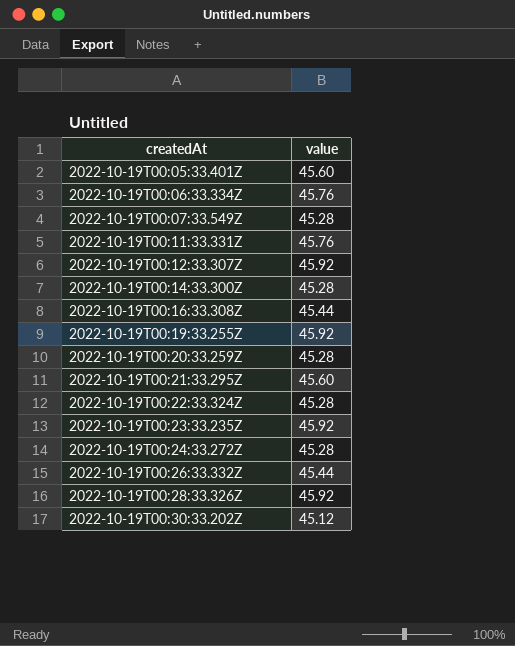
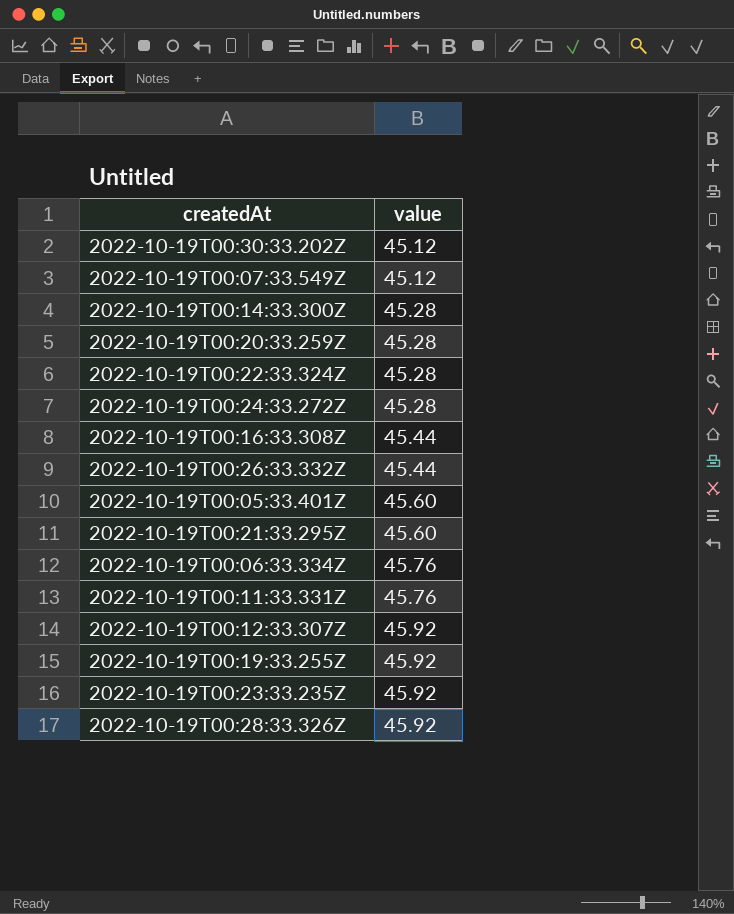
row order: createdAt ascending -> value ascending
2022-10-19T00:07:33.549Z | value: 45.28 -> 45.12

